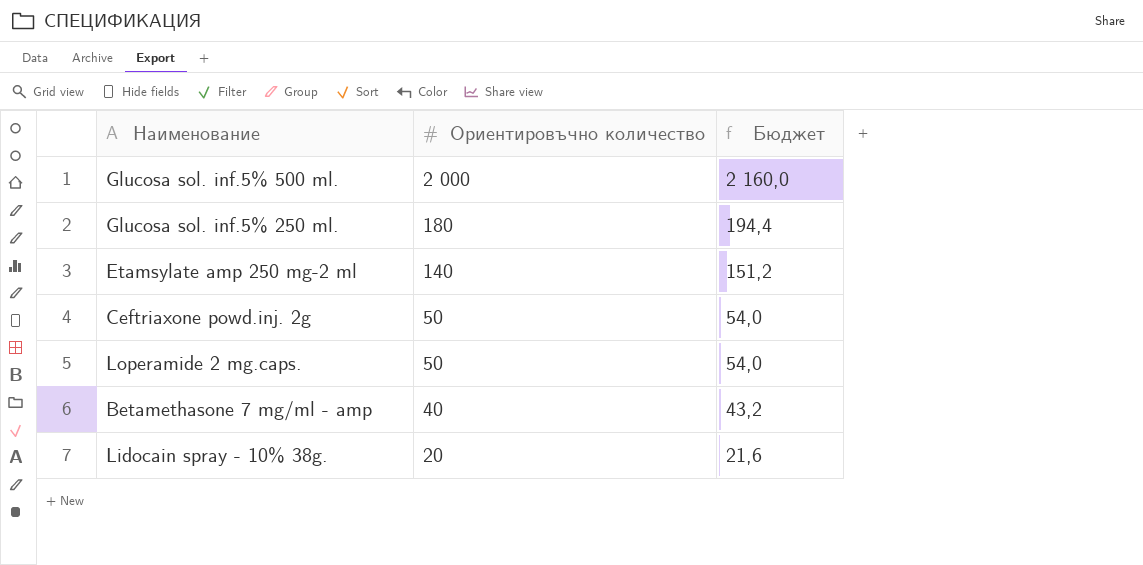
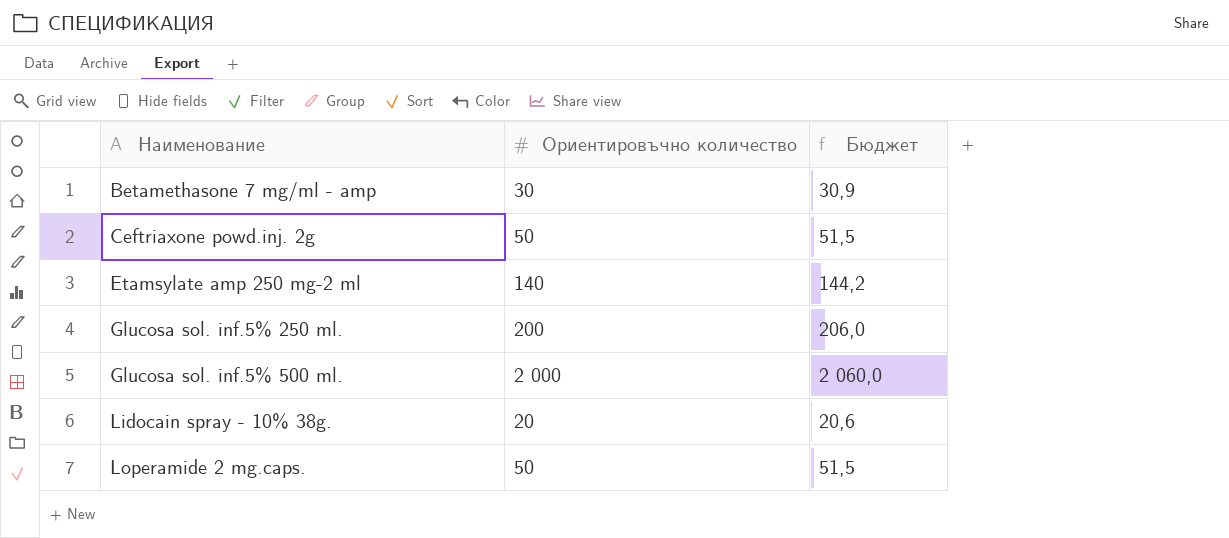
row order: Ориентировъчно количество descending -> Наименование ascending
column Бюджет | formula: [Ориентировъчно количество] * 1,08 -> [Ориентировъчно количество] * 1,03
Betamethasone 7 mg/ml - amp | Ориентировъчно количество: 40 -> 30
Glucosa sol. inf.5% 250 ml. | Ориентировъчно количество: 180 -> 200

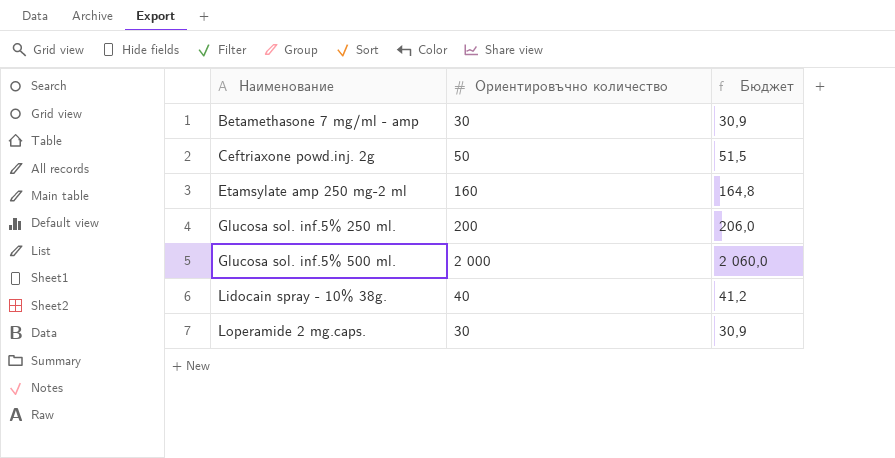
Etamsylate amp 250 mg-2 ml | Ориентировъчно количество: 140 -> 160
Etamsylate amp 250 mg-2 ml | Бюджет: 144,2 -> 164,8
Lidocain spray - 10% 38g. | Ориентировъчно количество: 20 -> 40
Lidocain spray - 10% 38g. | Бюджет: 20,6 -> 41,2
Loperamide 2 mg.caps. | Ориентировъчно количество: 50 -> 30
Loperamide 2 mg.caps. | Бюджет: 51,5 -> 30,9

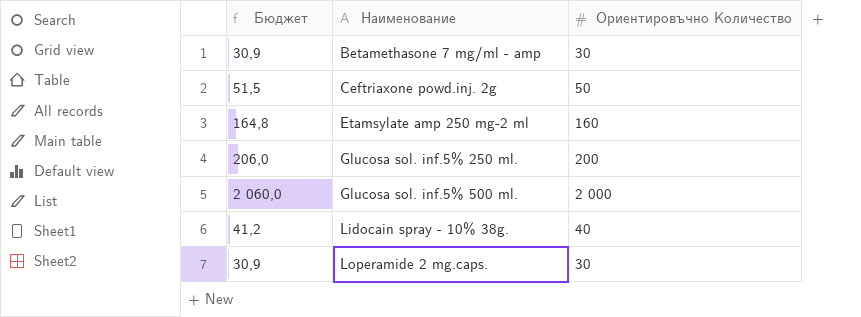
column Бюджет | position: 3 -> 1
column name: Ориентировъчно количество -> Ориентировъчно Количество

